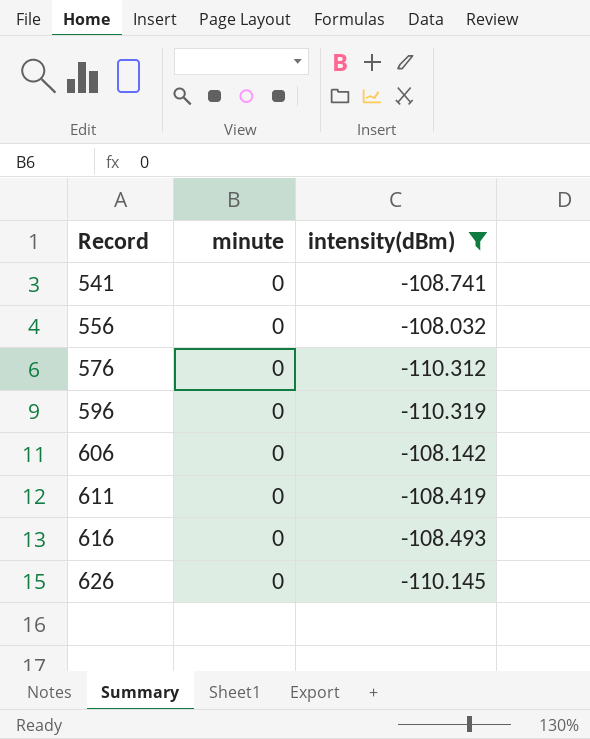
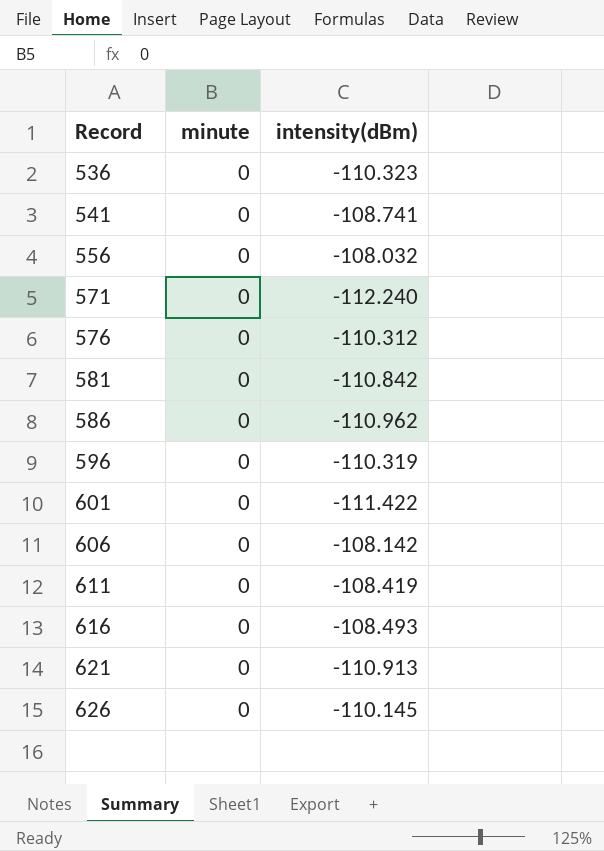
filter: intensity(dBm) >= -110.319 -> none

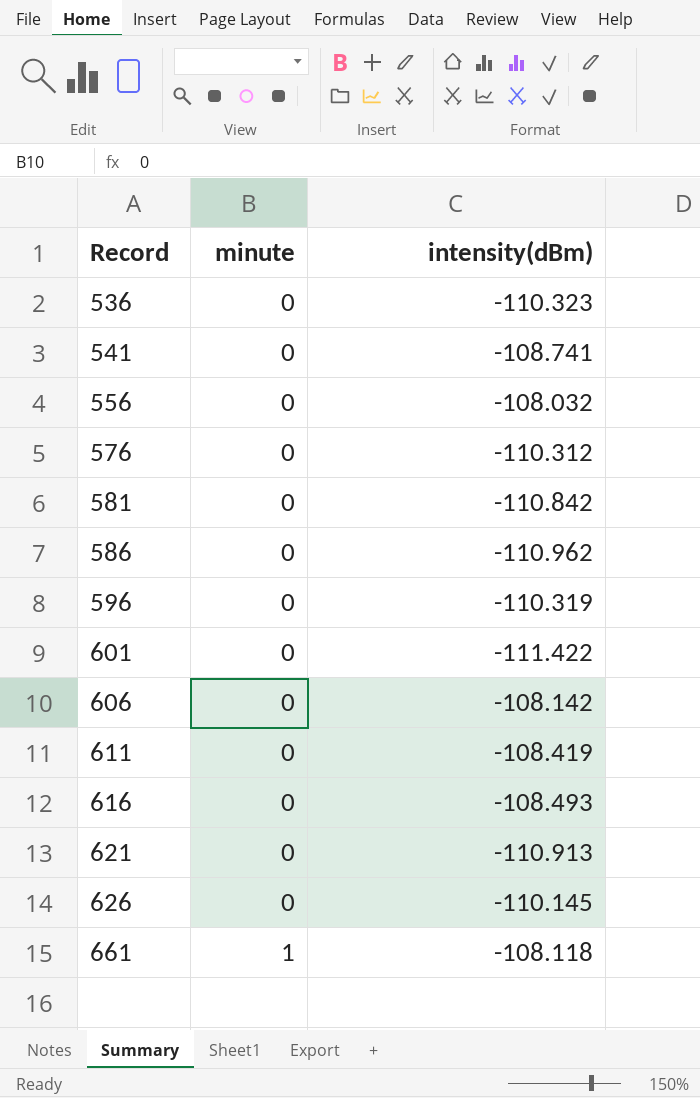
row 571: 0 | -112.240 -> none
row 661: none -> 1 | -108.118

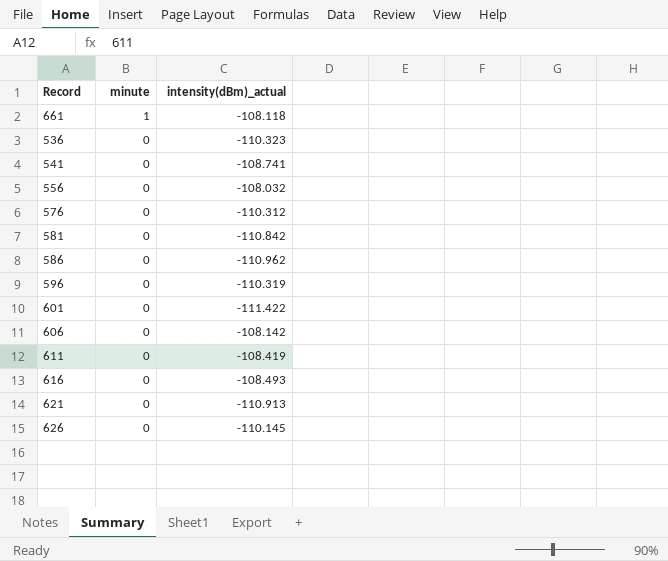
row order: Record ascending -> minute descending
column name: intensity(dBm) -> intensity(dBm)_actual

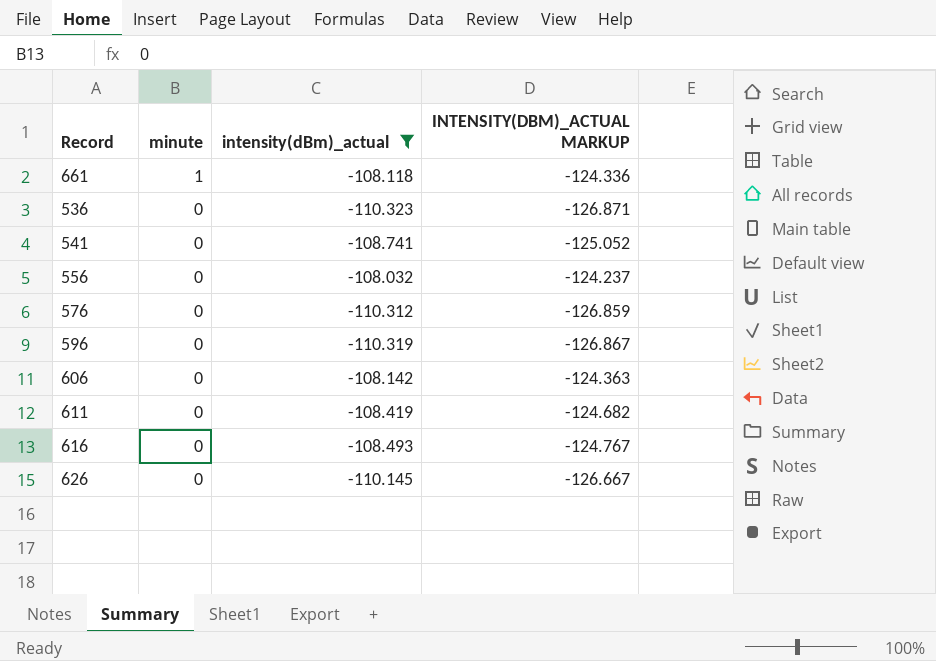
filter: none -> intensity(dBm)_actual >= -110.323
column INTENSITY(DBM)_ACTUAL MARKUP | formula: none -> [intensity(dBm)_actual] * 1.15

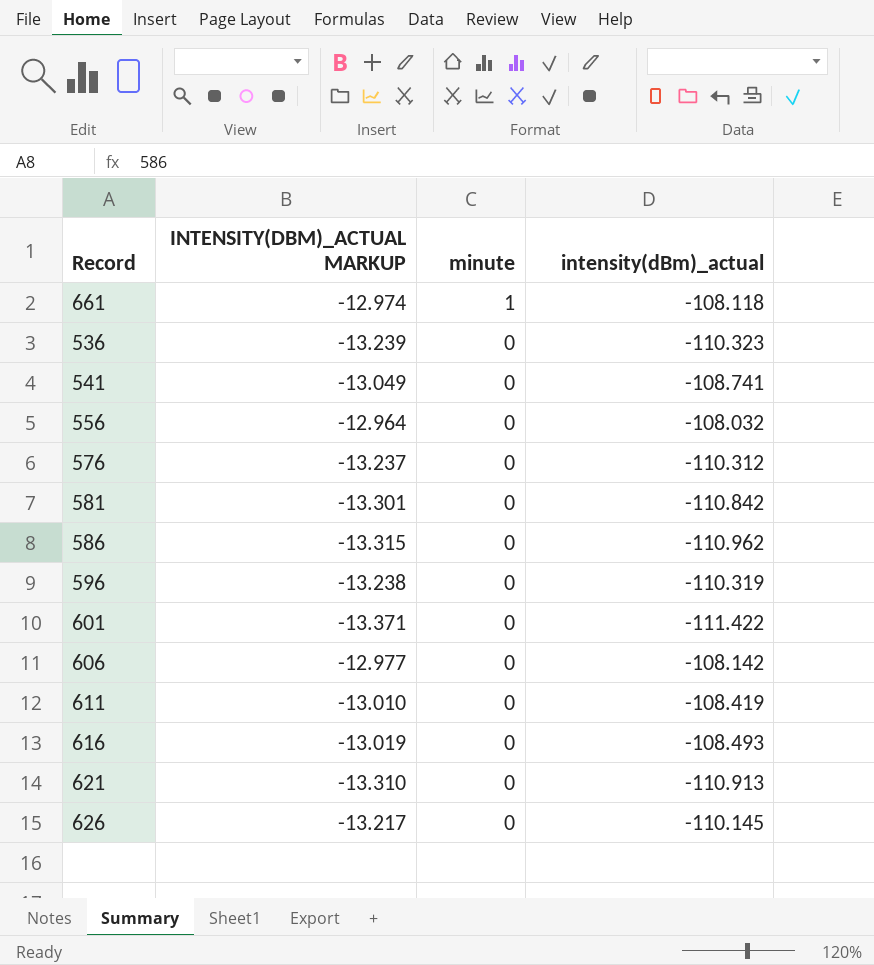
filter: intensity(dBm)_actual >= -110.323 -> none
column INTENSITY(DBM)_ACTUAL MARKUP | formula: [intensity(dBm)_actual] * 1.15 -> [intensity(dBm)_actual] * 0.12
column INTENSITY(DBM)_ACTUAL MARKUP | position: 4 -> 2

